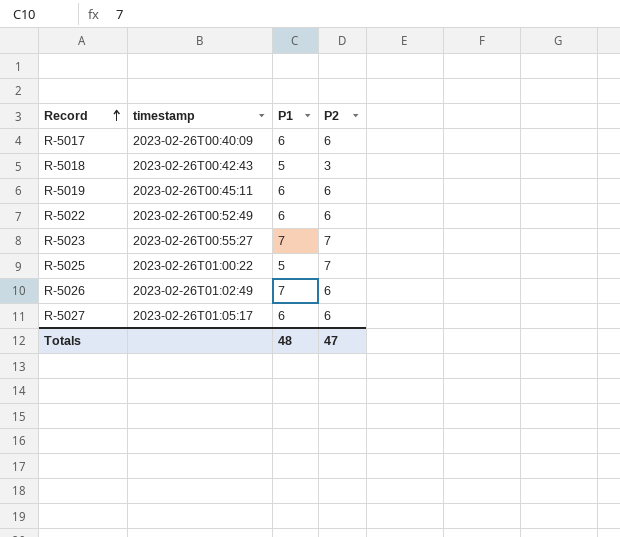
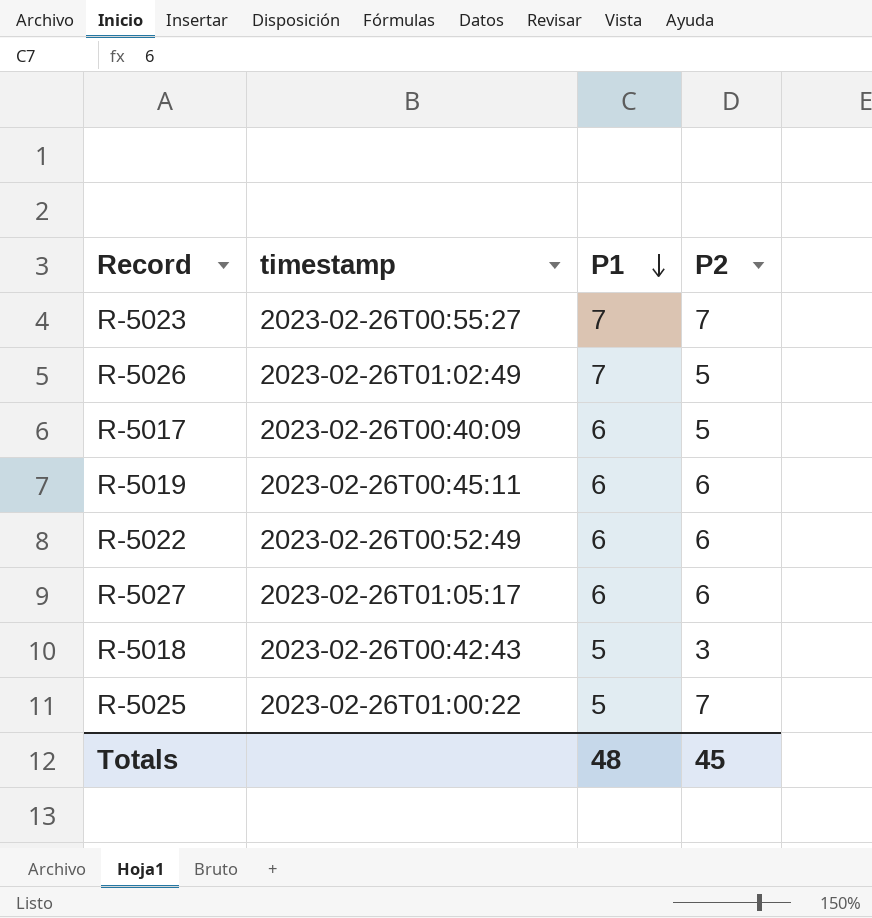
row order: Record ascending -> P1 descending
R-5026 | P2: 6 -> 5
R-5017 | P2: 6 -> 5
Totals | P2: 47 -> 45

